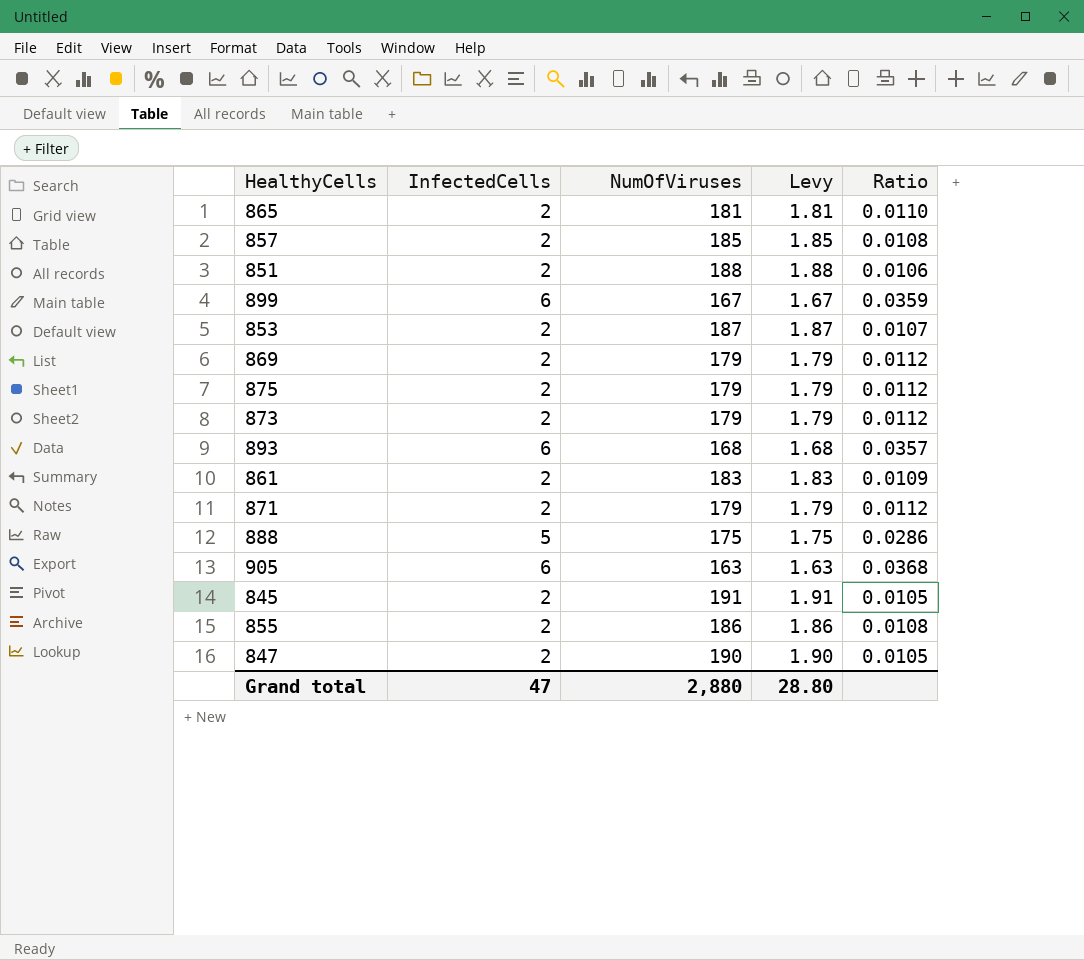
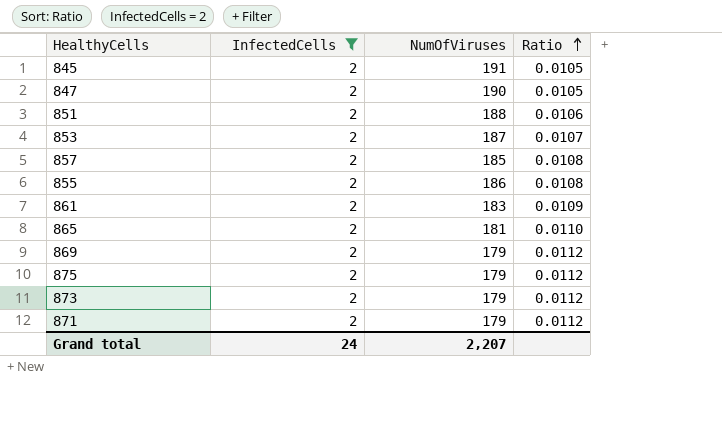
filter: none -> InfectedCells = 2
row order: none -> Ratio ascending
column Levy | formula: [NumOfViruses] * 0.01 -> none
Grand total | InfectedCells: 47 -> 24
Grand total | NumOfViruses: 2,880 -> 2,207

